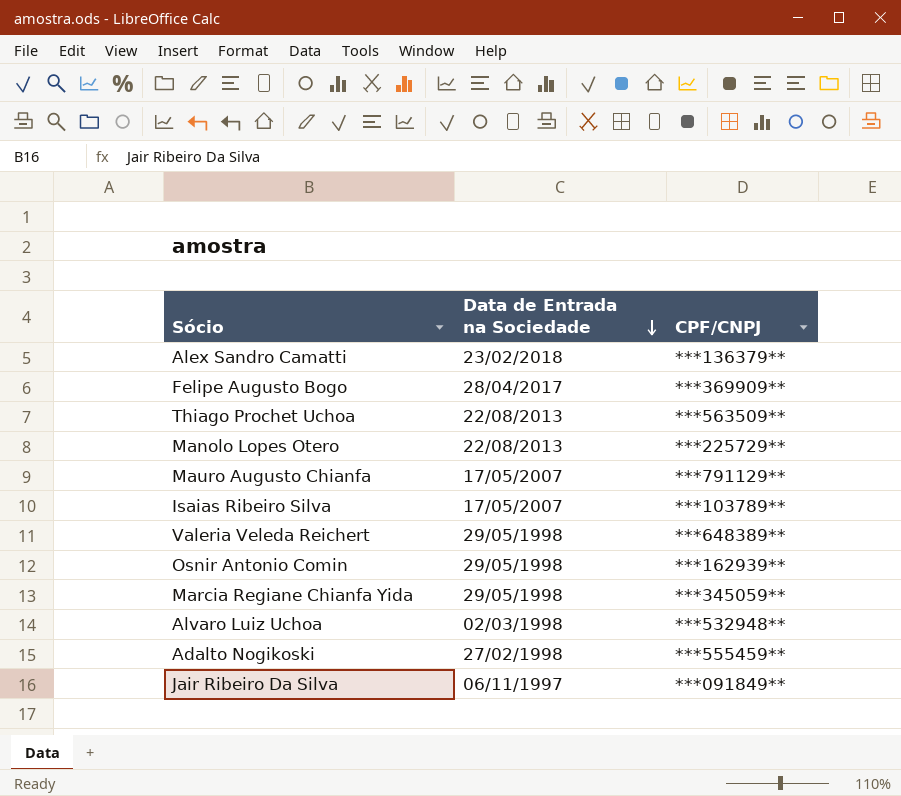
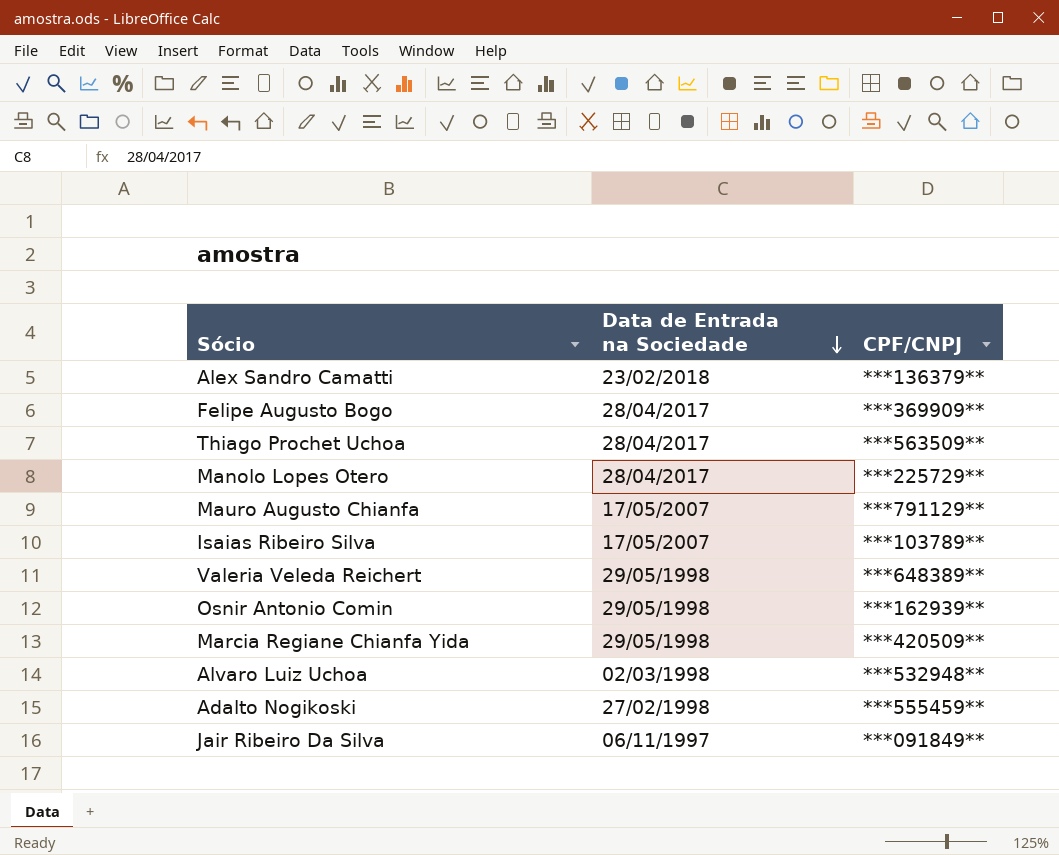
Thiago Prochet Uchoa | Data de Entrada na Sociedade: 22/08/2013 -> 28/04/2017
Manolo Lopes Otero | Data de Entrada na Sociedade: 22/08/2013 -> 28/04/2017
Marcia Regiane Chianfa Yida | CPF/CNPJ: ***345059** -> ***420509**

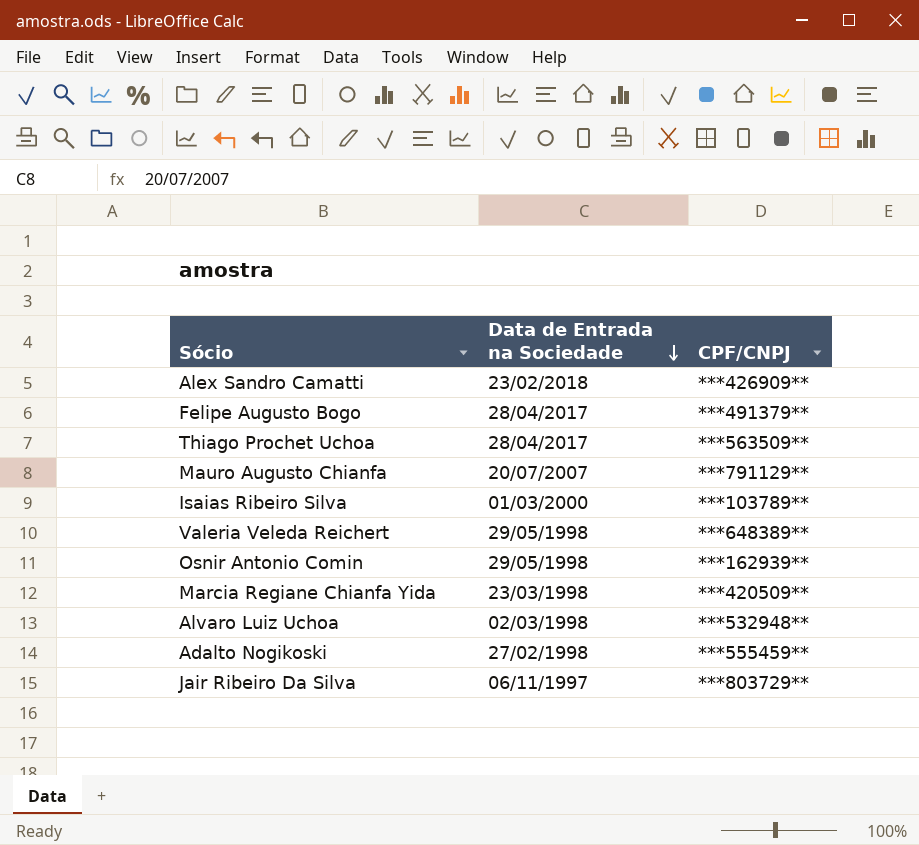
row Manolo Lopes Otero: 28/04/2017 | ***225729** -> none
Alex Sandro Camatti | CPF/CNPJ: ***136379** -> ***426909**
Felipe Augusto Bogo | CPF/CNPJ: ***369909** -> ***491379**
Mauro Augusto Chianfa | Data de Entrada na Sociedade: 17/05/2007 -> 20/07/2007
Isaias Ribeiro Silva | Data de Entrada na Sociedade: 17/05/2007 -> 01/03/2000
Marcia Regiane Chianfa Yida | Data de Entrada na Sociedade: 29/05/1998 -> 23/03/1998
Jair Ribeiro Da Silva | CPF/CNPJ: ***091849** -> ***803729**

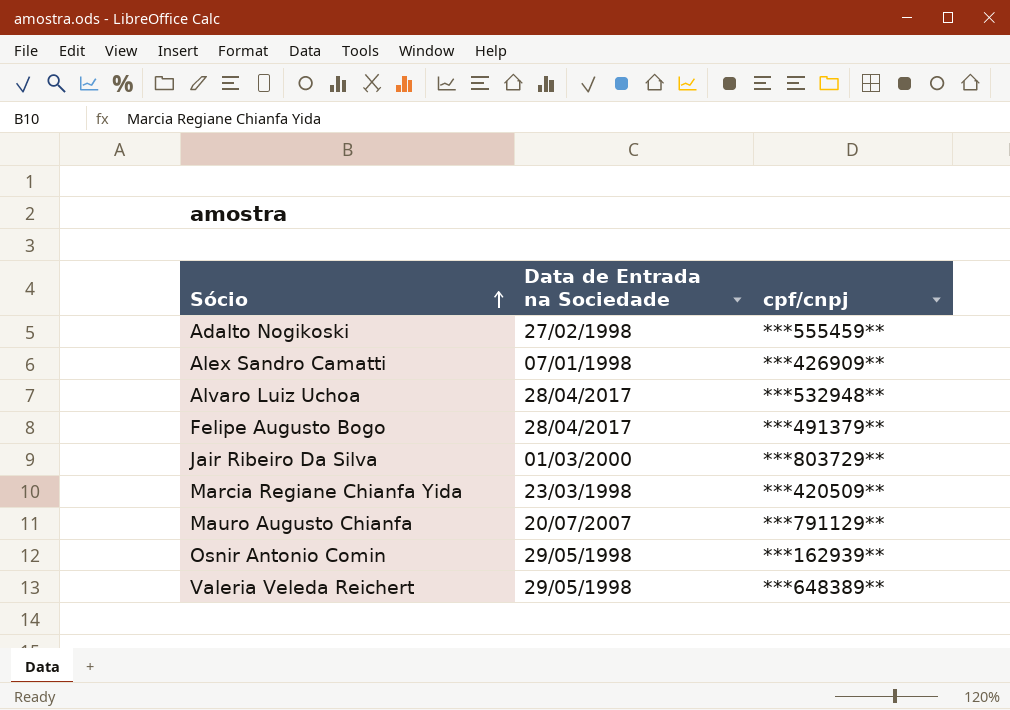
row order: Data de Entrada na Sociedade descending -> Sócio ascending
column name: CPF/CNPJ -> cpf/cnpj
row Thiago Prochet Uchoa: 28/04/2017 | ***563509** -> none
row Isaias Ribeiro Silva: 01/03/2000 | ***103789** -> none
Alex Sandro Camatti | Data de Entrada na Sociedade: 23/02/2018 -> 07/01/1998
Alvaro Luiz Uchoa | Data de Entrada na Sociedade: 02/03/1998 -> 28/04/2017
Jair Ribeiro Da Silva | Data de Entrada na Sociedade: 06/11/1997 -> 01/03/2000

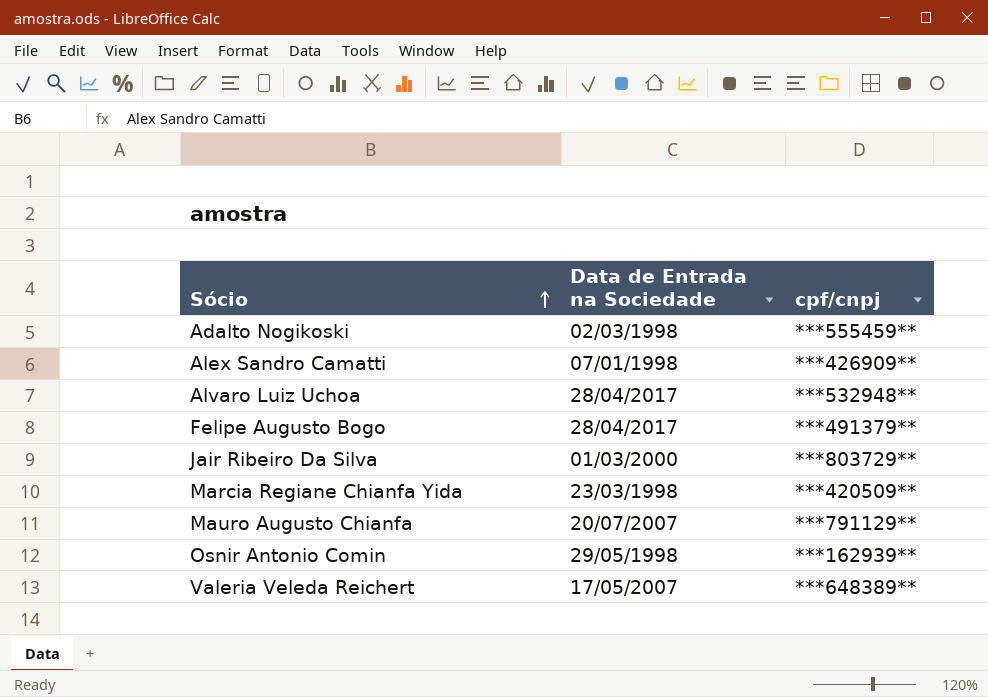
Adalto Nogikoski | Data de Entrada na Sociedade: 27/02/1998 -> 02/03/1998
Valeria Veleda Reichert | Data de Entrada na Sociedade: 29/05/1998 -> 17/05/2007

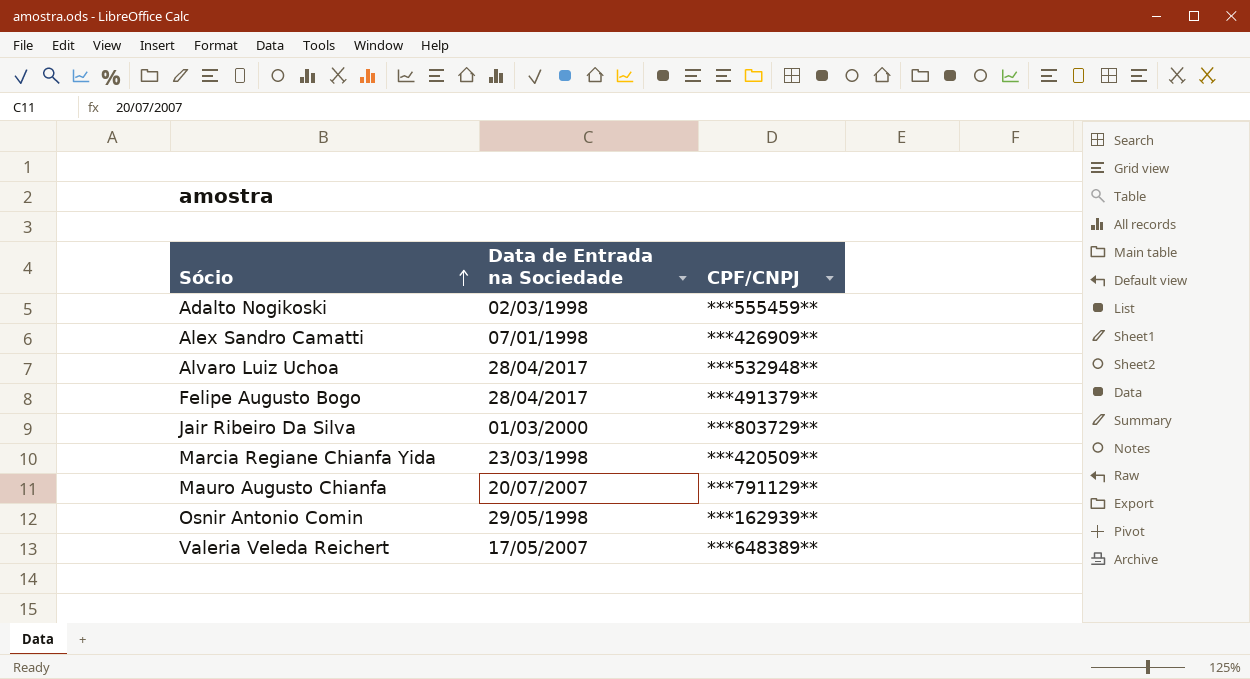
column name: cpf/cnpj -> CPF/CNPJ

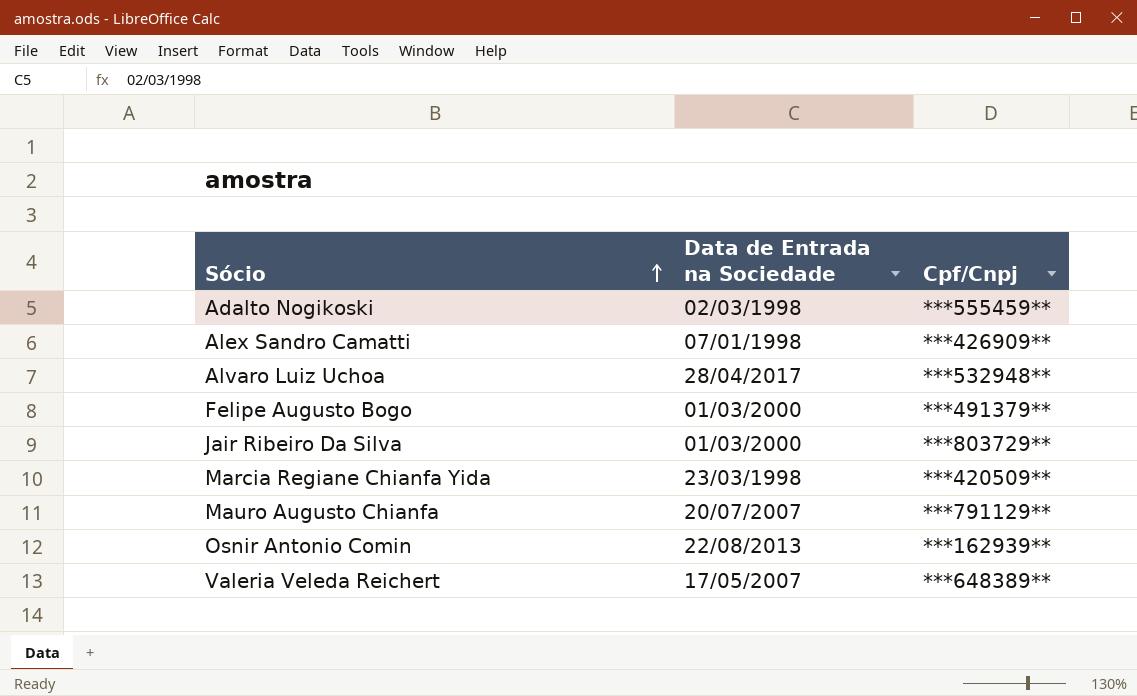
column name: CPF/CNPJ -> Cpf/Cnpj
Felipe Augusto Bogo | Data de Entrada na Sociedade: 28/04/2017 -> 01/03/2000
Osnir Antonio Comin | Data de Entrada na Sociedade: 29/05/1998 -> 22/08/2013

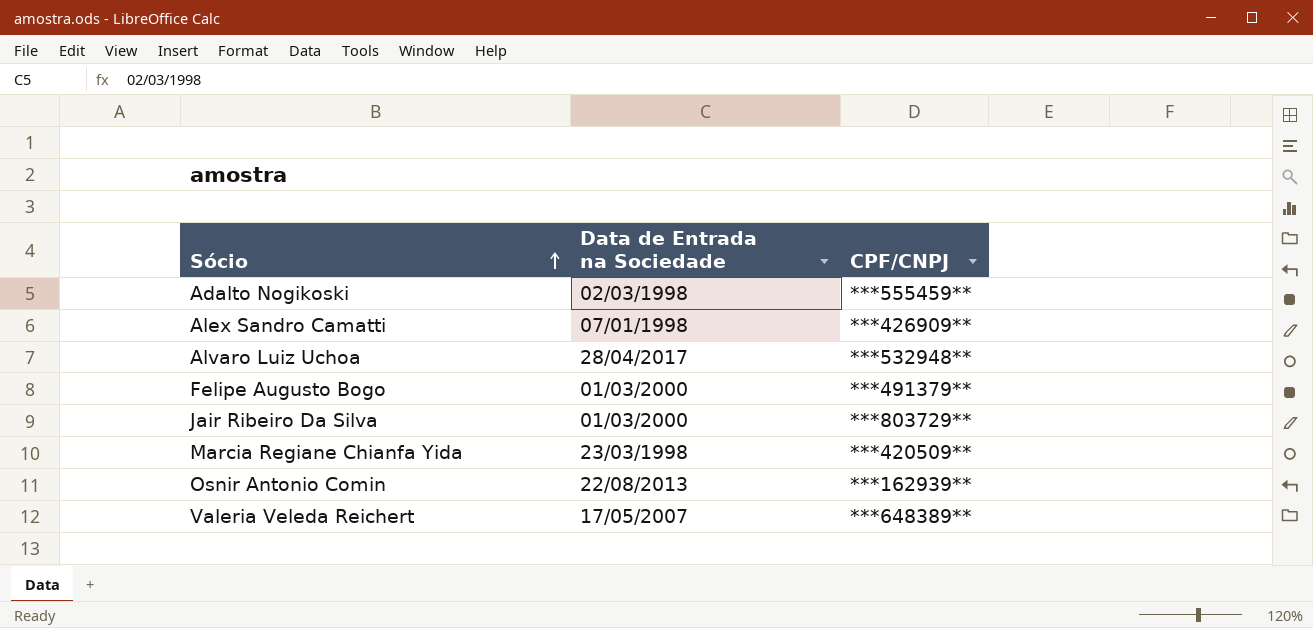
column name: Cpf/Cnpj -> CPF/CNPJ
row Mauro Augusto Chianfa: 20/07/2007 | ***791129** -> none

